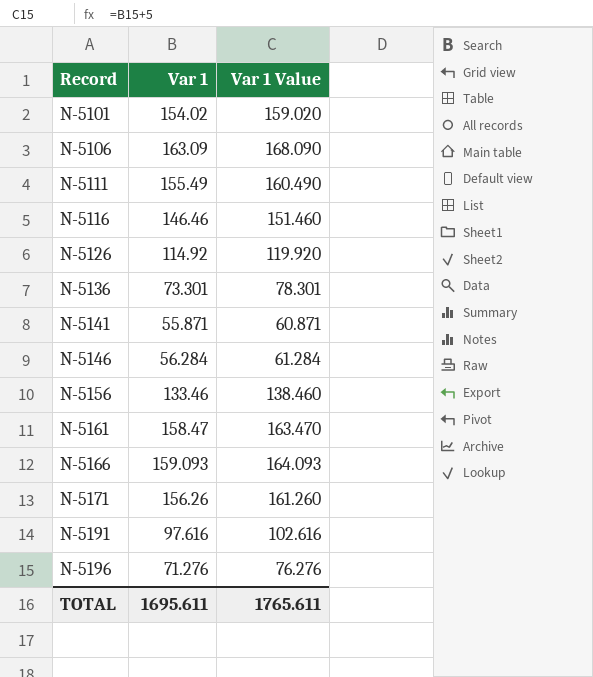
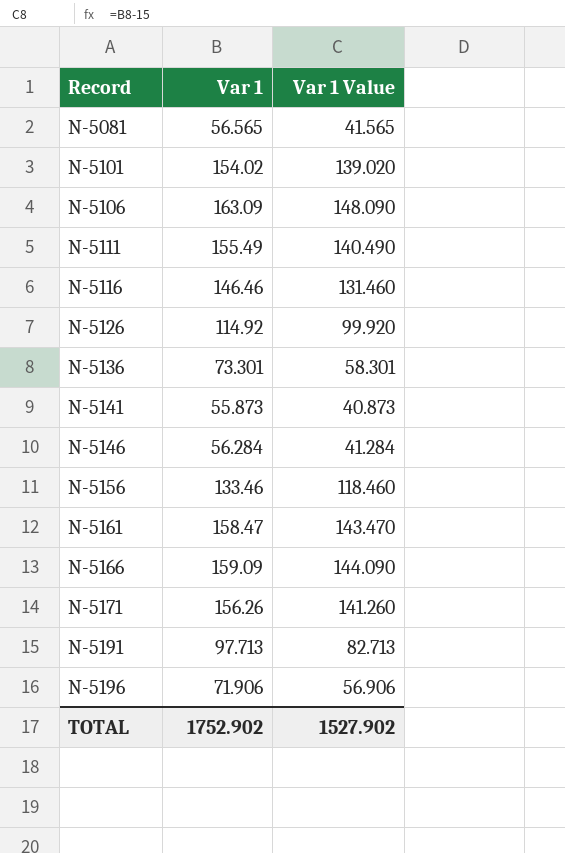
column Var 1 Value | formula: [Var 1] + 5 -> [Var 1] - 15
row N-5081: none -> 56.565 | 41.565
N-5141 | Var 1: 55.871 -> 55.873
N-5166 | Var 1: 159.093 -> 159.09
N-5191 | Var 1: 97.616 -> 97.713
N-5196 | Var 1: 71.276 -> 71.906
TOTAL | Var 1: 1695.611 -> 1752.902
TOTAL | Var 1 Value: 1765.611 -> 1527.902

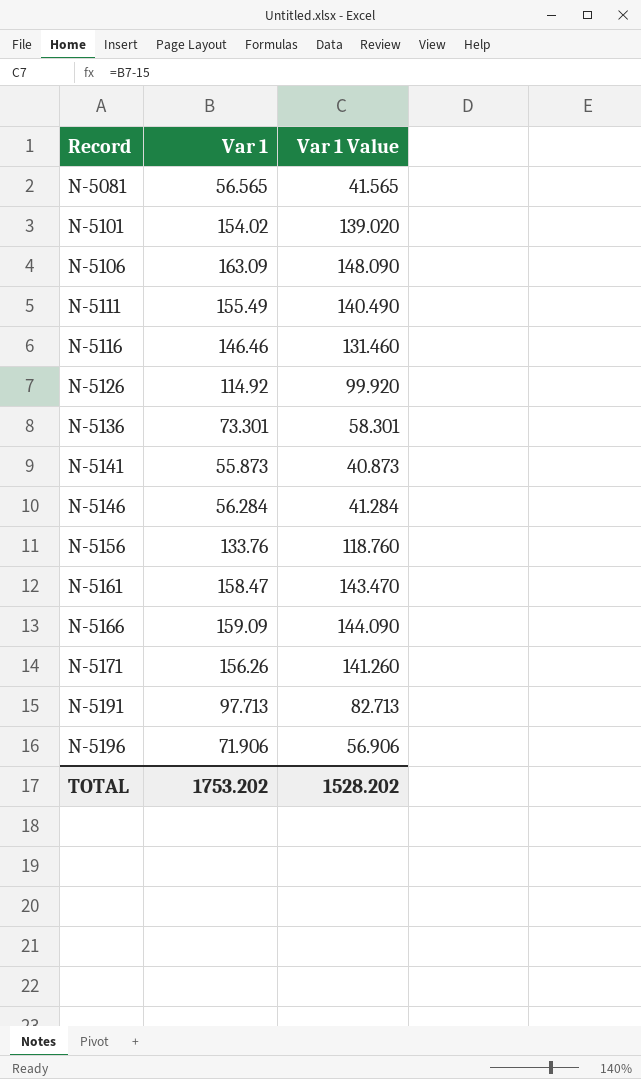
N-5156 | Var 1: 133.46 -> 133.76
N-5156 | Var 1 Value: 118.460 -> 118.760
TOTAL | Var 1: 1752.902 -> 1753.202
TOTAL | Var 1 Value: 1527.902 -> 1528.202

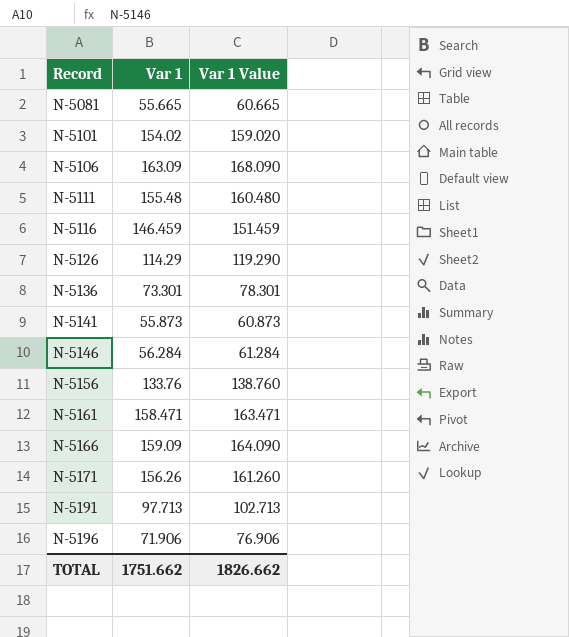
column Var 1 Value | formula: [Var 1] - 15 -> [Var 1] + 5
N-5081 | Var 1: 56.565 -> 55.665
N-5111 | Var 1: 155.49 -> 155.48
N-5116 | Var 1: 146.46 -> 146.459
N-5126 | Var 1: 114.92 -> 114.29
N-5161 | Var 1: 158.47 -> 158.471
TOTAL | Var 1: 1753.202 -> 1751.662
TOTAL | Var 1 Value: 1528.202 -> 1826.662

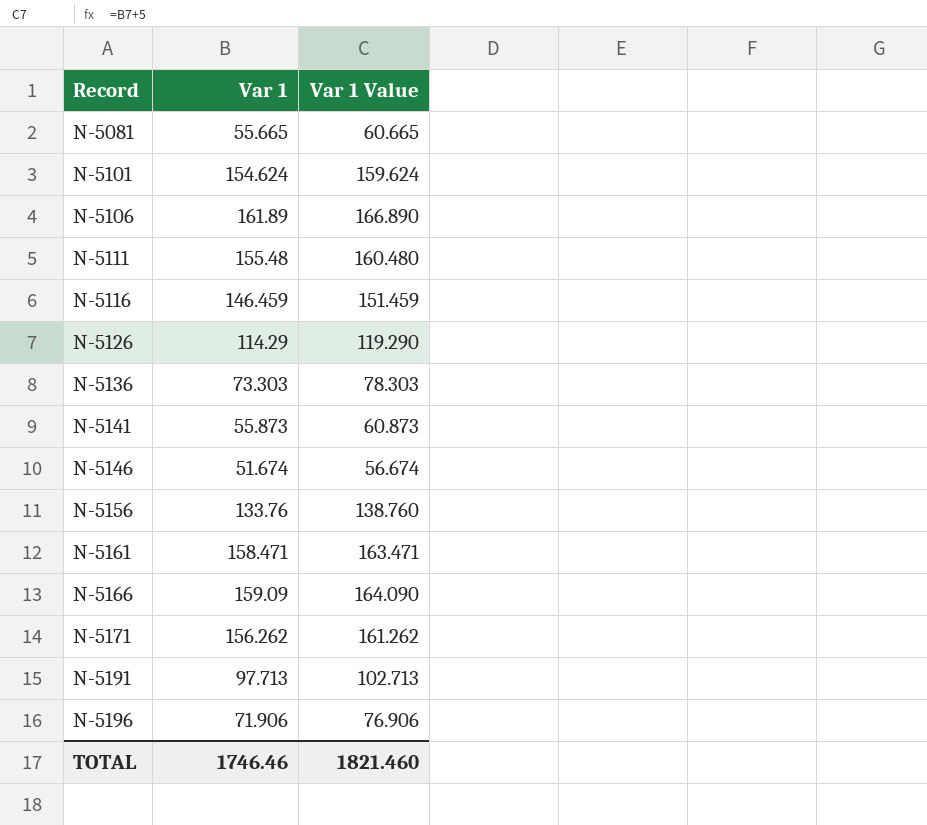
N-5101 | Var 1: 154.02 -> 154.624
N-5101 | Var 1 Value: 159.020 -> 159.624
N-5106 | Var 1: 163.09 -> 161.89
N-5106 | Var 1 Value: 168.090 -> 166.890
N-5136 | Var 1: 73.301 -> 73.303
N-5136 | Var 1 Value: 78.301 -> 78.303
N-5146 | Var 1: 56.284 -> 51.674
N-5146 | Var 1 Value: 61.284 -> 56.674
N-5171 | Var 1: 156.26 -> 156.262
N-5171 | Var 1 Value: 161.260 -> 161.262
TOTAL | Var 1: 1751.662 -> 1746.46
TOTAL | Var 1 Value: 1826.662 -> 1821.460

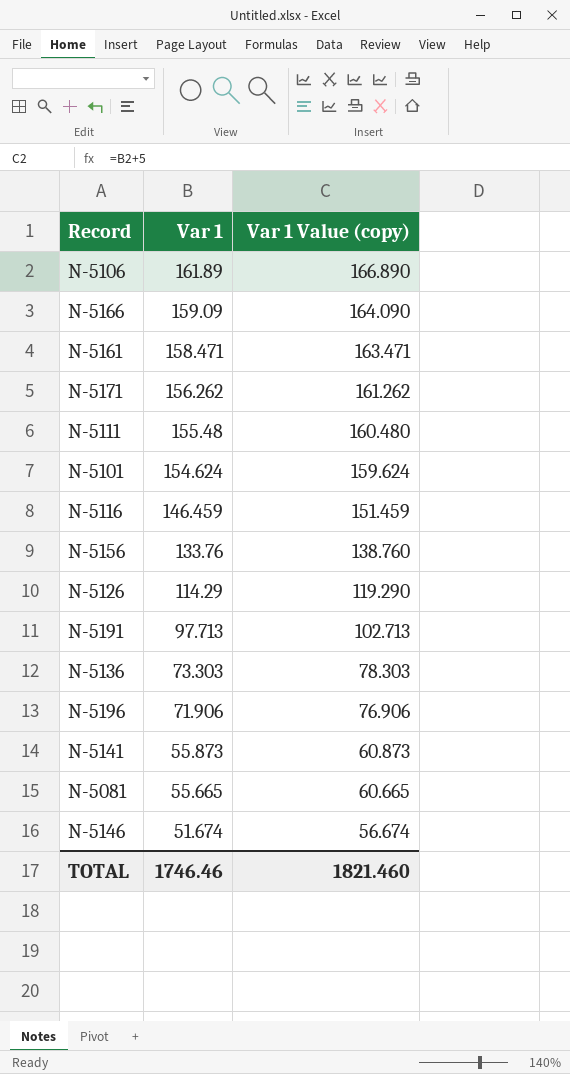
row order: Record ascending -> Var 1 descending
column name: Var 1 Value -> Var 1 Value (copy)

